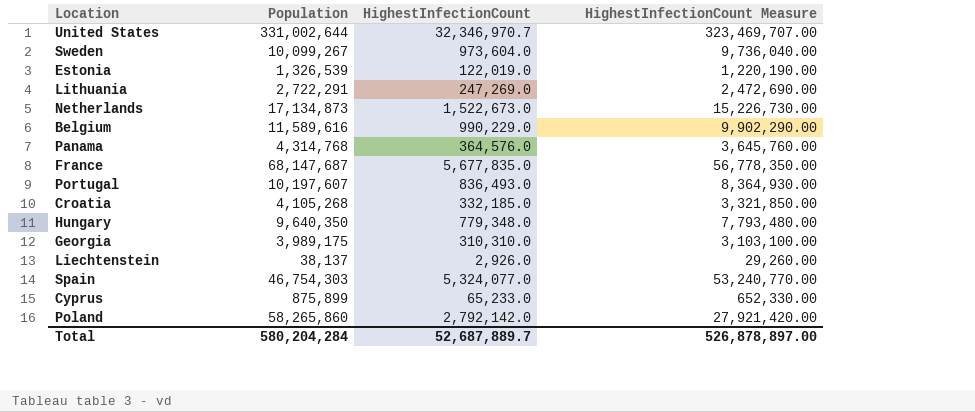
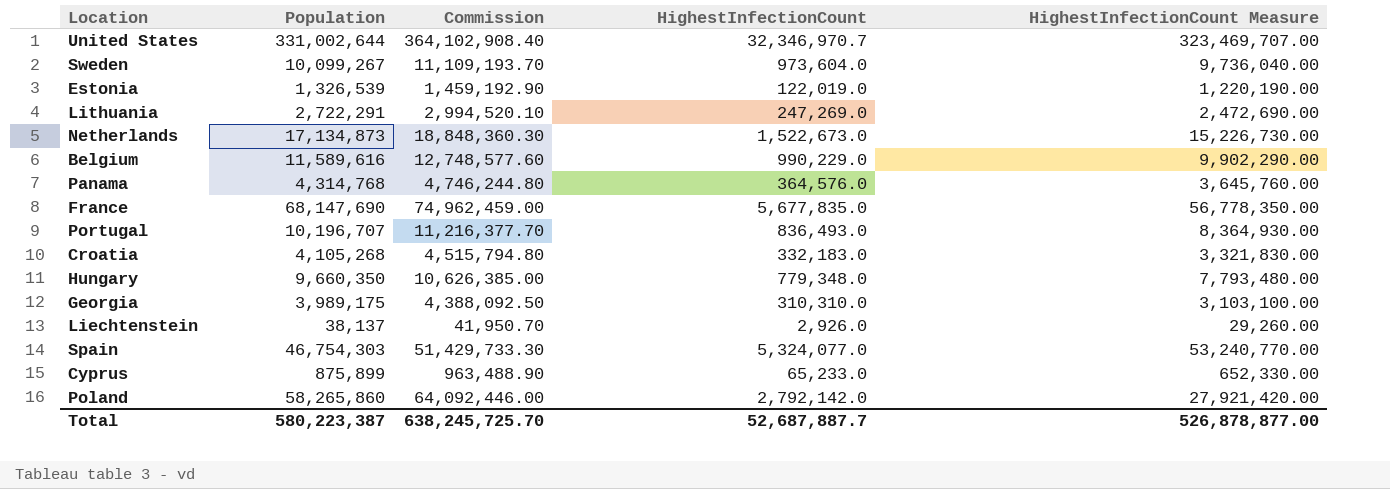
column Commission | formula: none -> [Population] * 1.1
France | Population: 68,147,687 -> 68,147,690
Portugal | Population: 10,197,607 -> 10,196,707
Croatia | HighestInfectionCount: 332,185.0 -> 332,183.0
Croatia | HighestInfectionCount Measure: 3,321,850.00 -> 3,321,830.00
Hungary | Population: 9,640,350 -> 9,660,350
Total | Population: 580,204,284 -> 580,223,387
Total | HighestInfectionCount: 52,687,889.7 -> 52,687,887.7
Total | HighestInfectionCount Measure: 526,878,897.00 -> 526,878,877.00

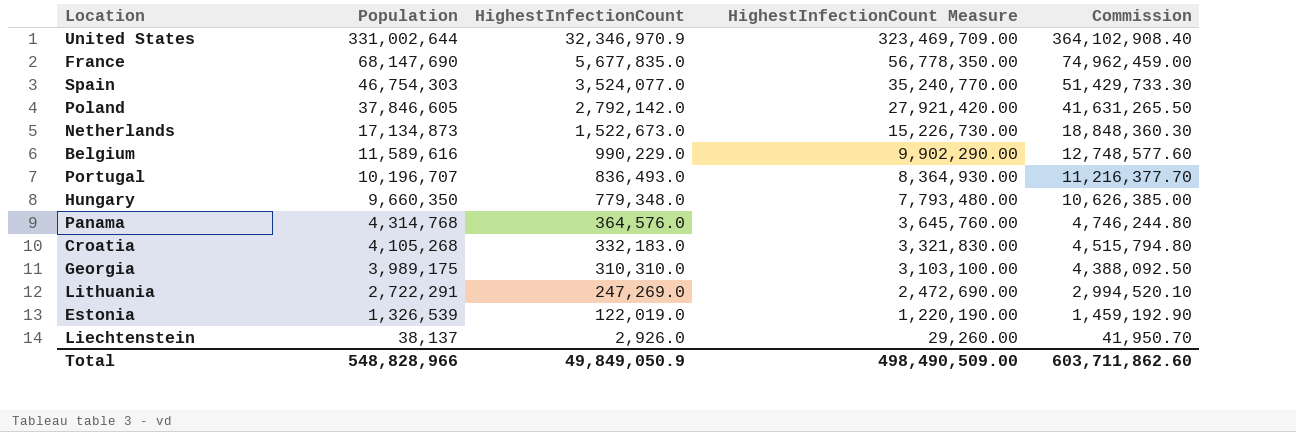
row order: none -> Population descending
column Commission | position: 3 -> 5
row Sweden: 10,099,267 | 11,109,193.70 | 973,604.0 | 9,736,040.00 -> none
row Cyprus: 875,899 | 963,488.90 | 65,233.0 | 652,330.00 -> none
United States | HighestInfectionCount: 32,346,970.7 -> 32,346,970.9
United States | HighestInfectionCount Measure: 323,469,707.00 -> 323,469,709.00
Spain | HighestInfectionCount: 5,324,077.0 -> 3,524,077.0
Spain | HighestInfectionCount Measure: 53,240,770.00 -> 35,240,770.00
Poland | Population: 58,265,860 -> 37,846,605
Poland | Commission: 64,092,446.00 -> 41,631,265.50
Total | Population: 580,223,387 -> 548,828,966
Total | HighestInfectionCount: 52,687,887.7 -> 49,849,050.9
Total | HighestInfectionCount Measure: 526,878,877.00 -> 498,490,509.00
Total | Commission: 638,245,725.70 -> 603,711,862.60

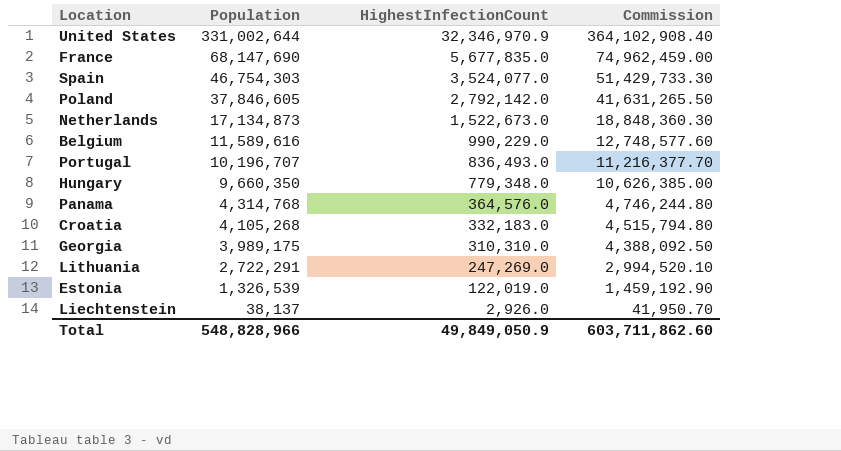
column HighestInfectionCount Measure | formula: [HighestInfectionCount] * 10 -> none

